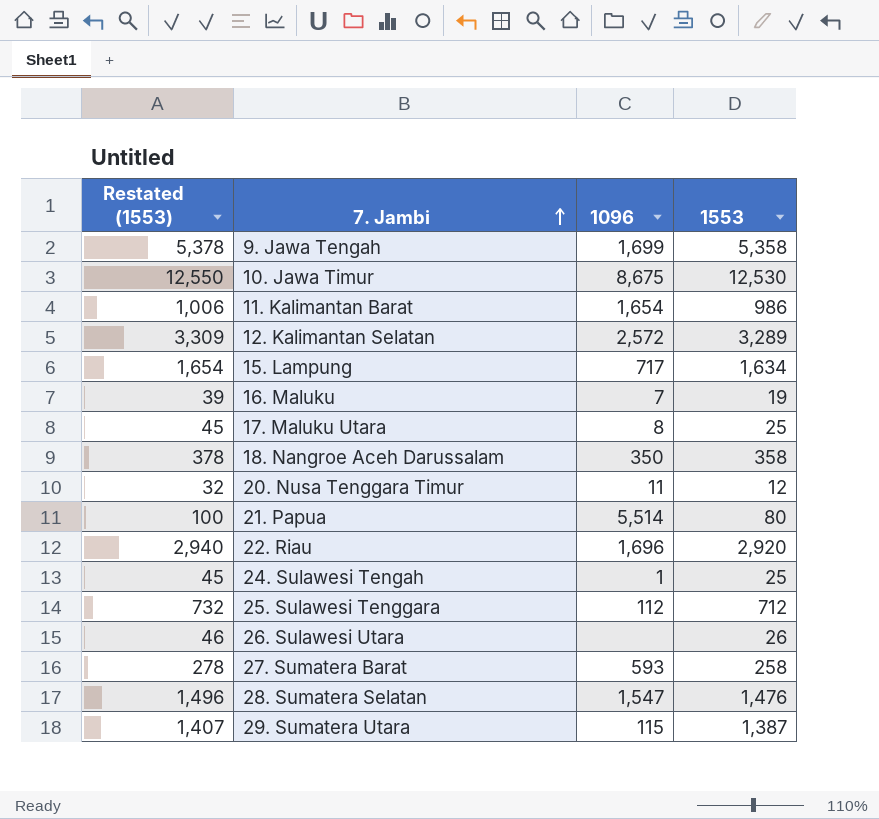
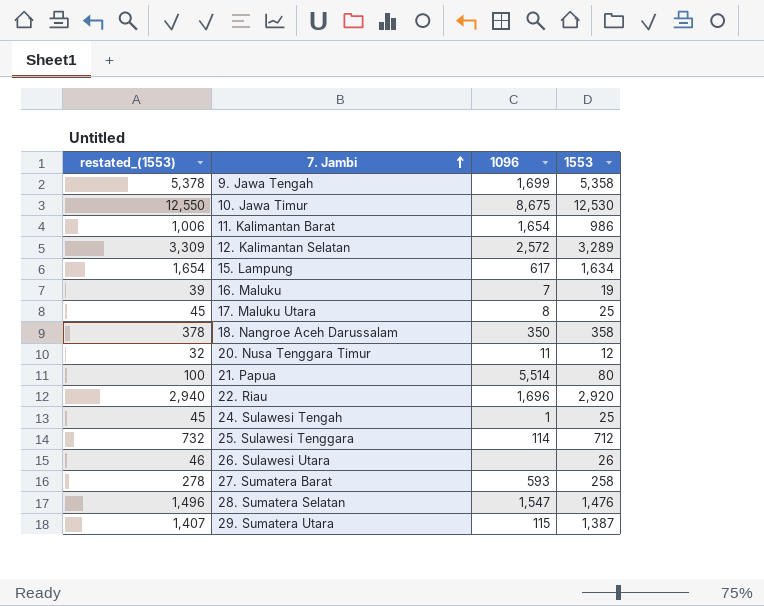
column name: Restated (1553) -> restated_(1553)
15. Lampung | 1096: 717 -> 617
25. Sulawesi Tenggara | 1096: 112 -> 114

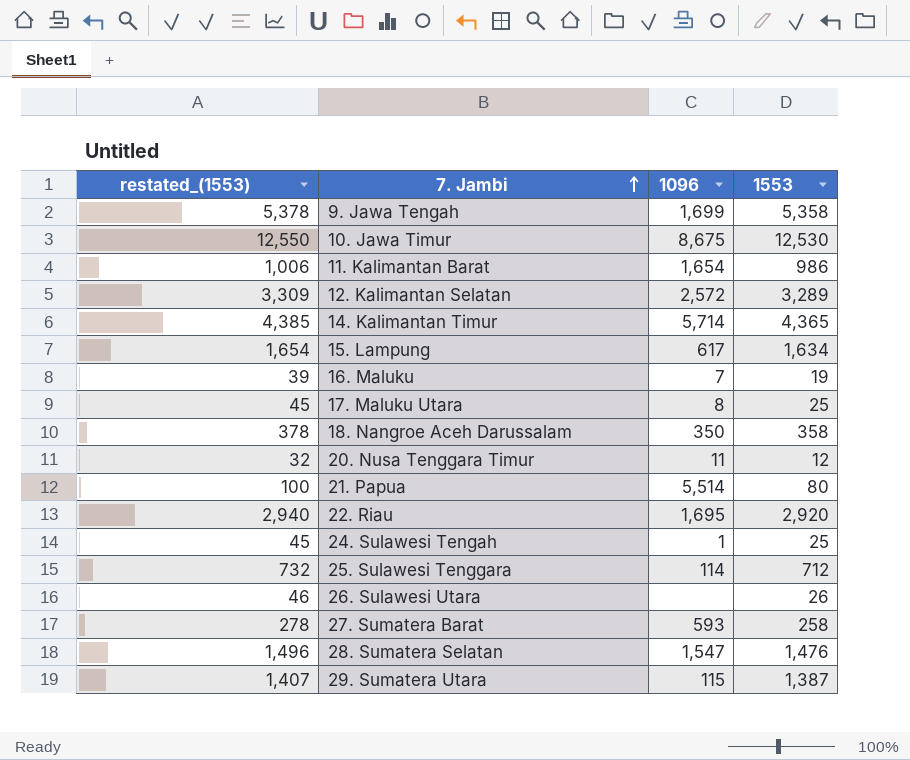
row 14. Kalimantan Timur: none -> 4,385 | 5,714 | 4,365
22. Riau | 1096: 1,696 -> 1,695

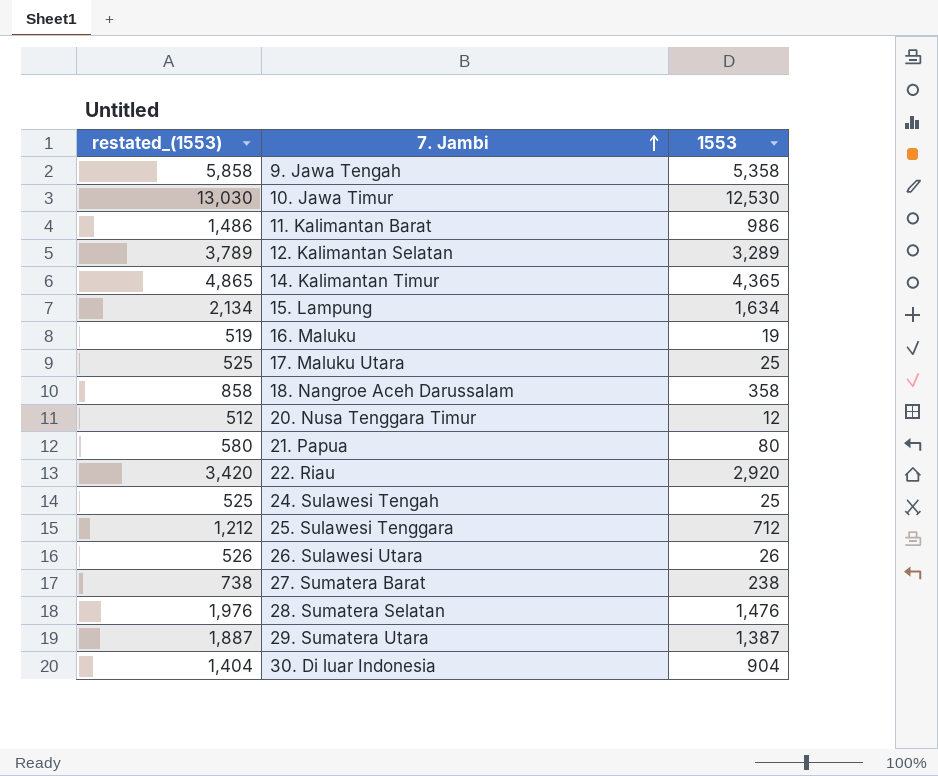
column 1096 | position: 3 -> none
column restated_(1553) | formula: [1553] + 20 -> [1553] + 500
27. Sumatera Barat | 1553: 258 -> 238
row 30. Di luar Indonesia: none -> 1,404 | 904

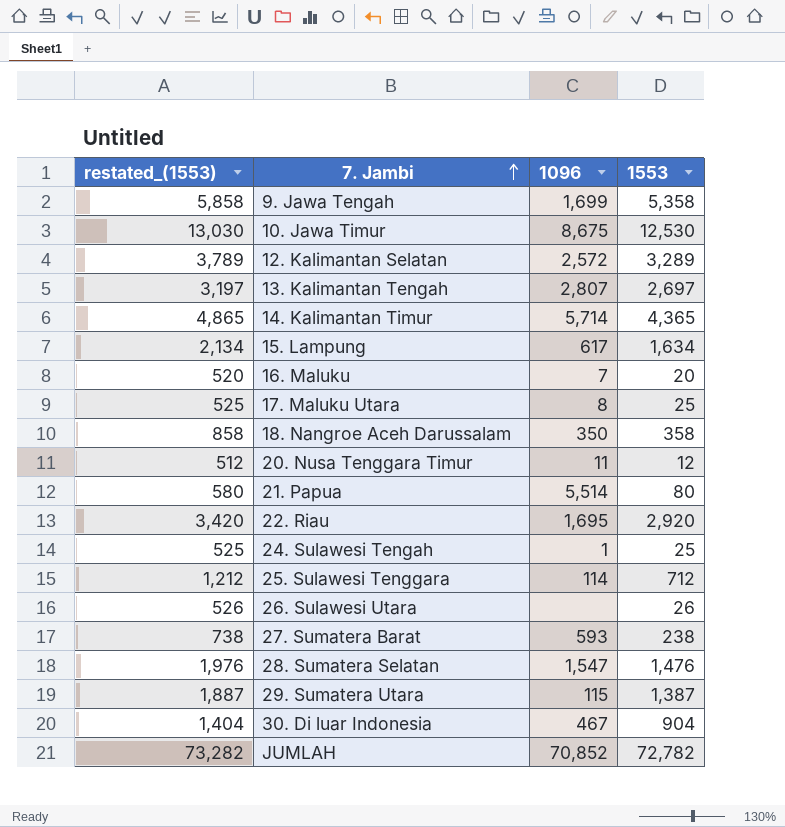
column 1096 | position: none -> 3
row 11. Kalimantan Barat: 1,486 | 986 -> none
row 13. Kalimantan Tengah: none -> 3,197 | 2,807 | 2,697
16. Maluku | restated_(1553): 519 -> 520
16. Maluku | 1553: 19 -> 20
row JUMLAH: none -> 73,282 | 70,852 | 72,782

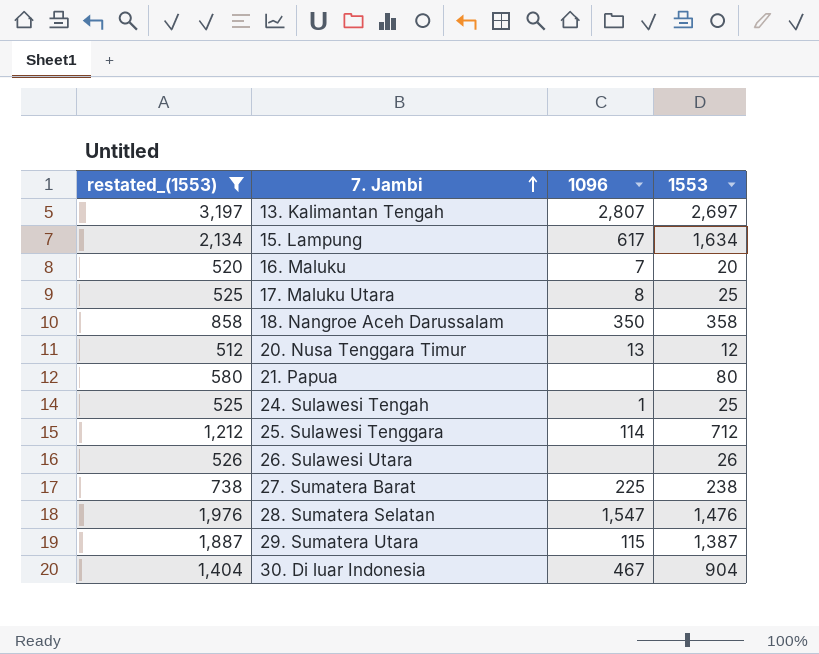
filter: none -> restated_(1553) <= 3,197
20. Nusa Tenggara Timur | 1096: 11 -> 13
21. Papua | 1096: 5,514 -> none
27. Sumatera Barat | 1096: 593 -> 225

